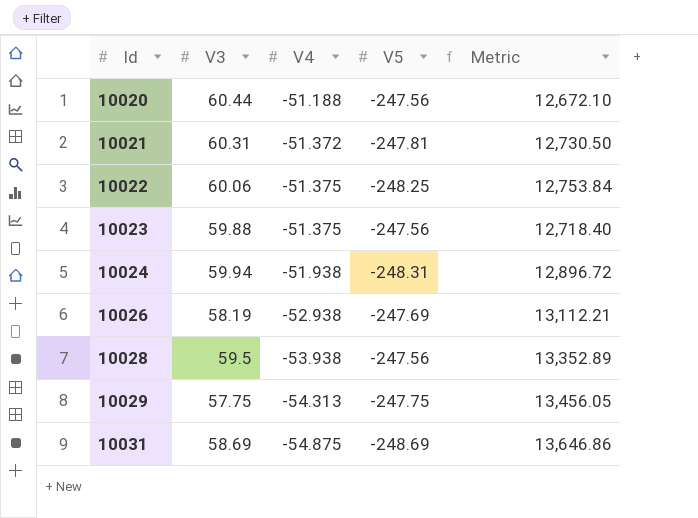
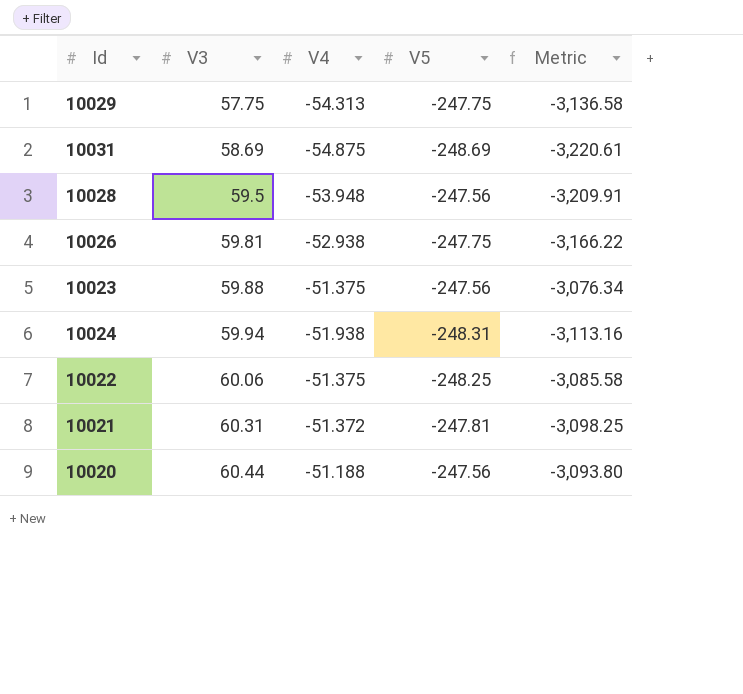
row order: Id ascending -> V3 ascending
column Metric | formula: [V4] * [V5] -> [V3] * [V4]
10028 | V4: -53.938 -> -53.948
10026 | V3: 58.19 -> 59.81
10026 | V5: -247.69 -> -247.75

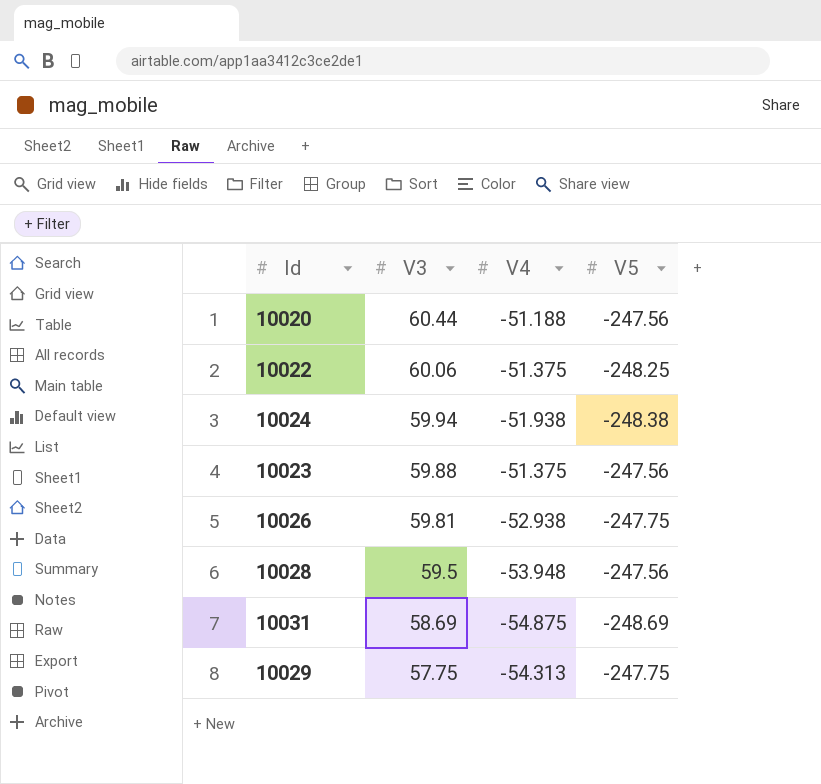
row order: V3 ascending -> V3 descending
column Metric | formula: [V3] * [V4] -> none
row 10021: 60.31 | -51.372 | -247.81 | -3,098.25 -> none
10024 | V5: -248.31 -> -248.38

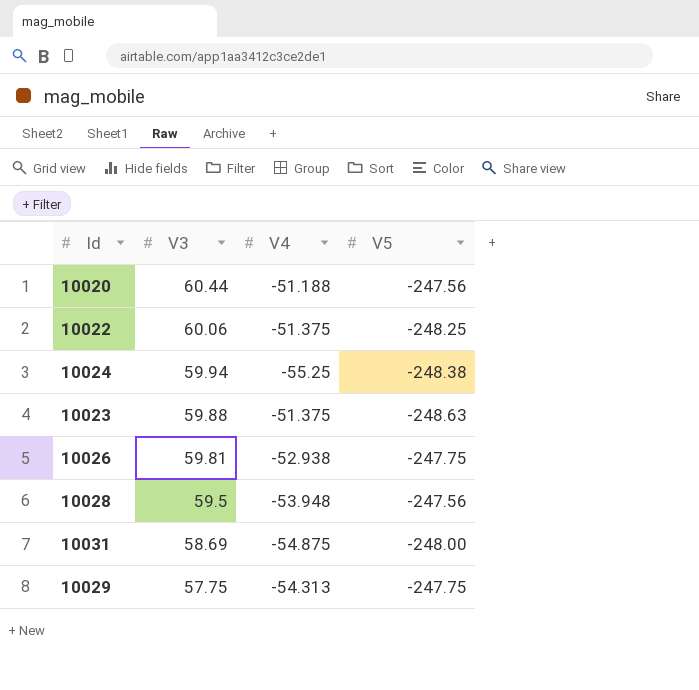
10024 | V4: -51.938 -> -55.25
10023 | V5: -247.56 -> -248.63
10031 | V5: -248.69 -> -248.00

